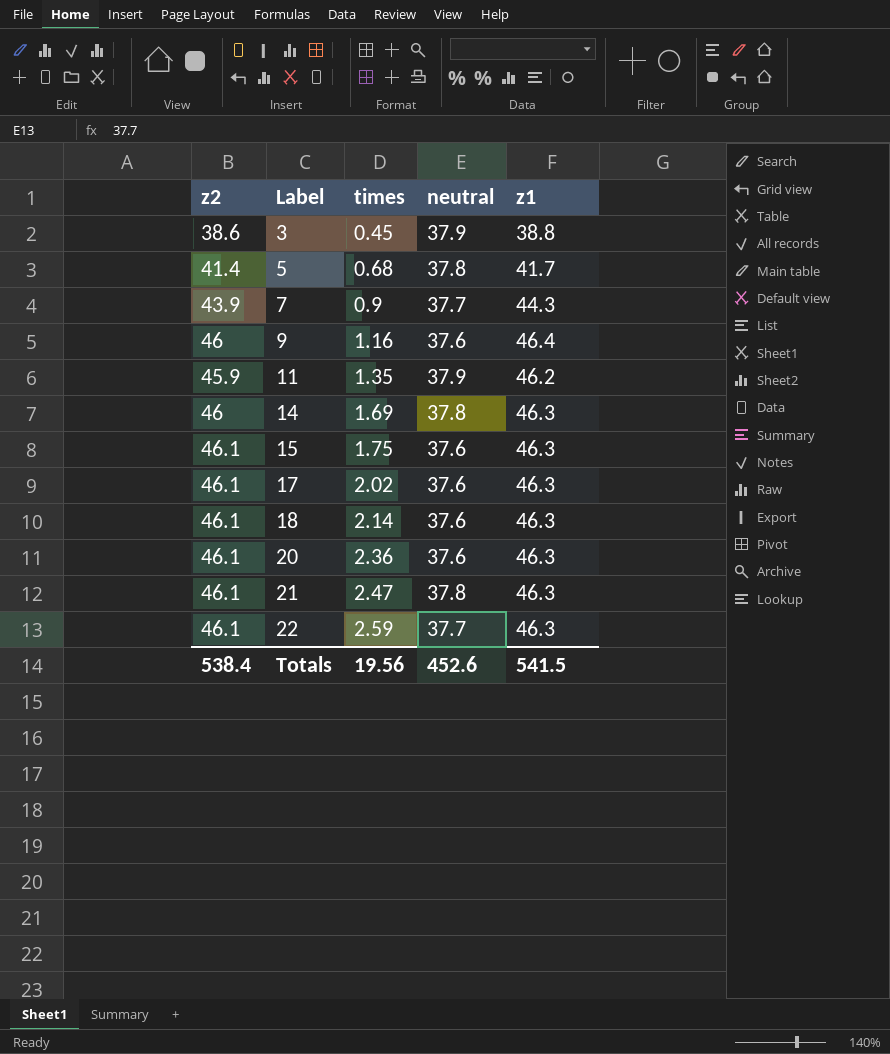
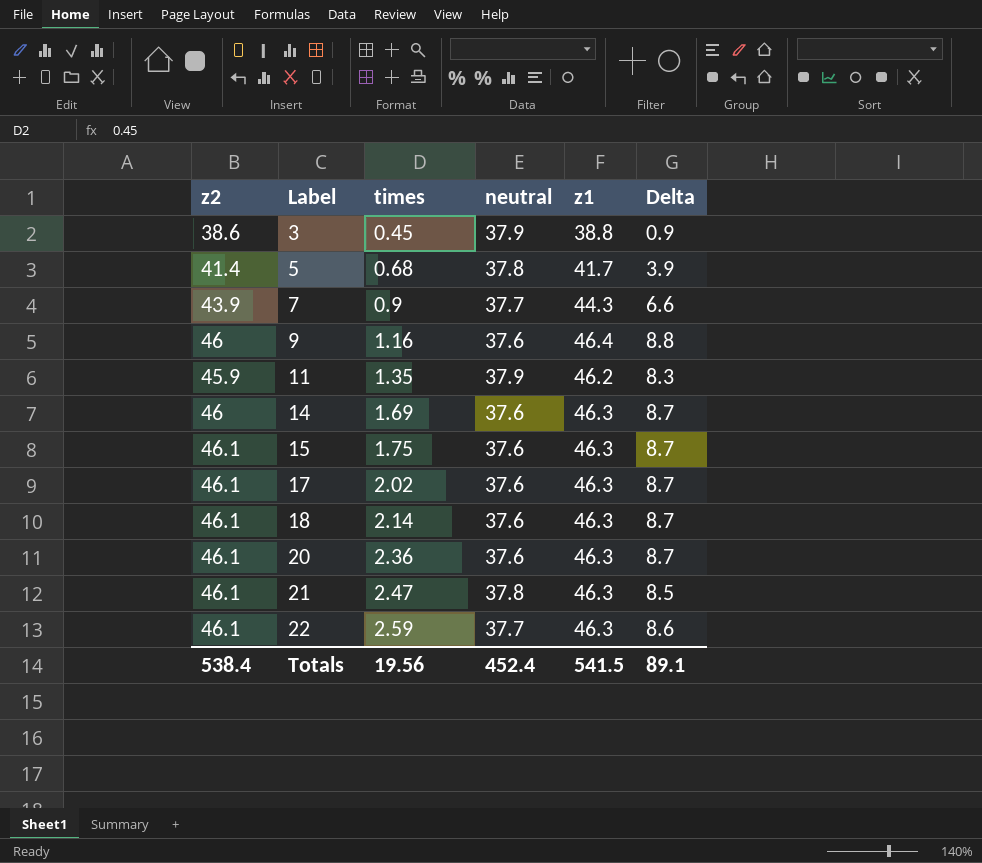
column Delta | formula: none -> [z1] - [neutral]
14 | neutral: 37.8 -> 37.6
Totals | neutral: 452.6 -> 452.4

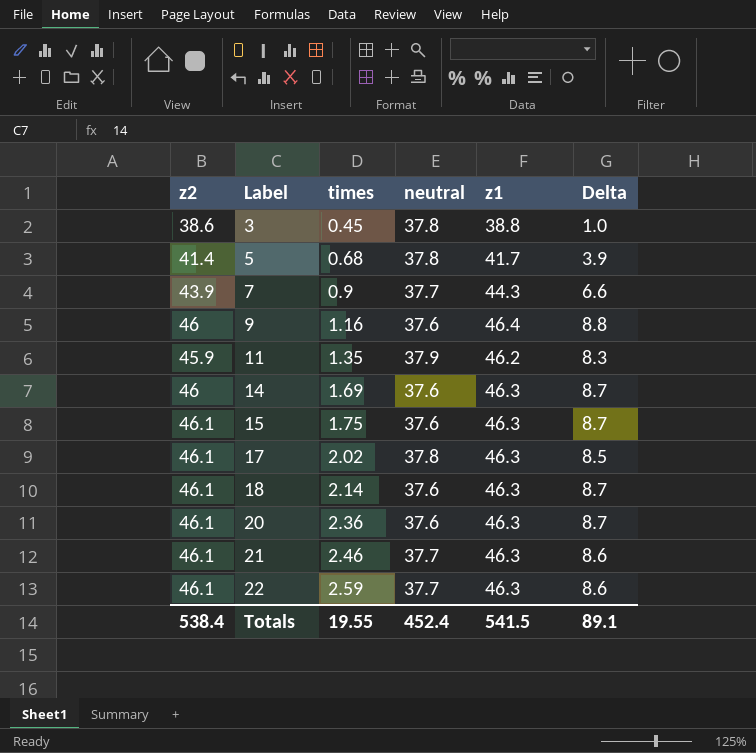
3 | neutral: 37.9 -> 37.8
3 | Delta: 0.9 -> 1.0
17 | neutral: 37.6 -> 37.8
17 | Delta: 8.7 -> 8.5
21 | times: 2.47 -> 2.46
21 | neutral: 37.8 -> 37.7
21 | Delta: 8.5 -> 8.6
Totals | times: 19.56 -> 19.55

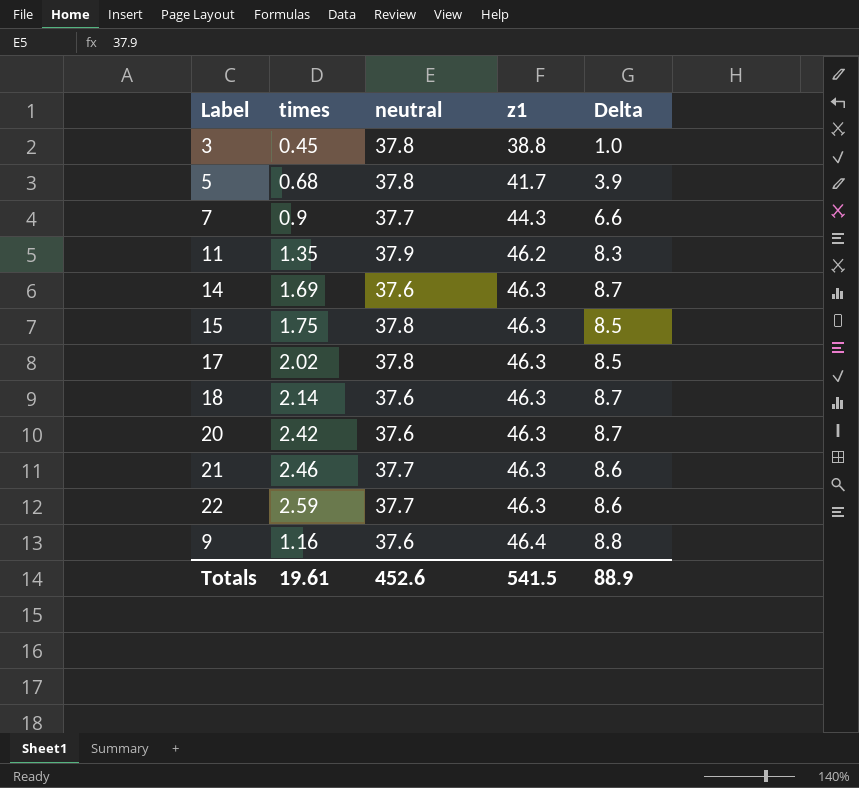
row order: Label ascending -> z1 ascending
column z2 | position: 1 -> none
15 | neutral: 37.6 -> 37.8
15 | Delta: 8.7 -> 8.5
20 | times: 2.36 -> 2.42
Totals | times: 19.55 -> 19.61
Totals | neutral: 452.4 -> 452.6
Totals | Delta: 89.1 -> 88.9

